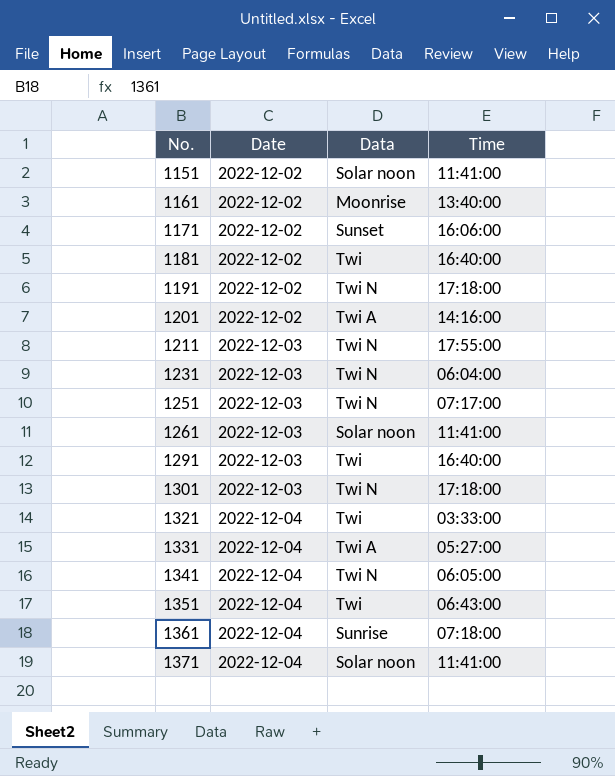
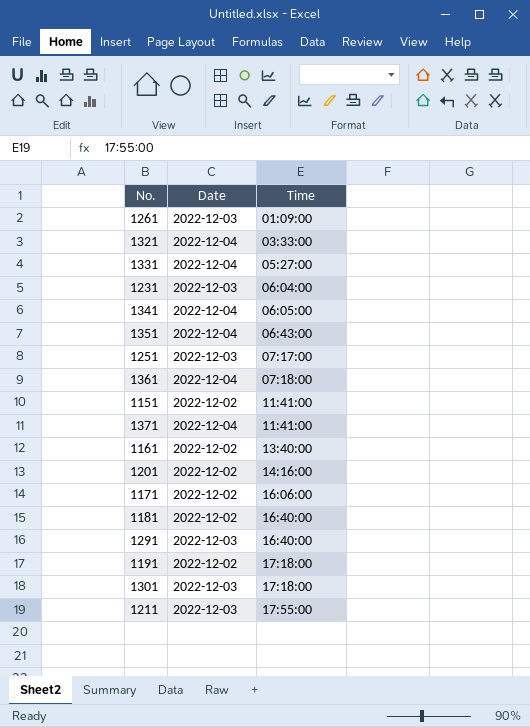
row order: No. ascending -> Time ascending
column Data | position: 3 -> none
1261 | Time: 11:41:00 -> 01:09:00

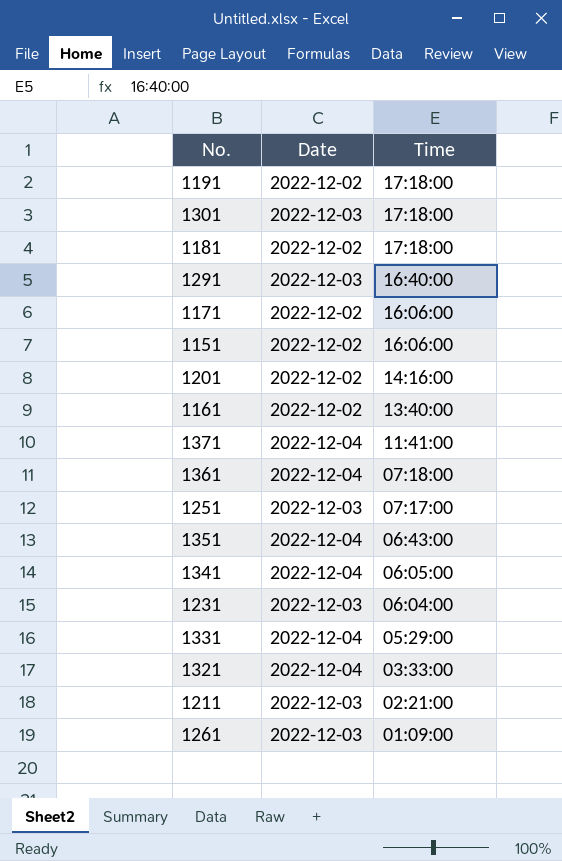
row order: Time ascending -> Time descending
1181 | Time: 16:40:00 -> 17:18:00
1151 | Time: 11:41:00 -> 16:06:00
1331 | Time: 05:27:00 -> 05:29:00
1211 | Time: 17:55:00 -> 02:21:00

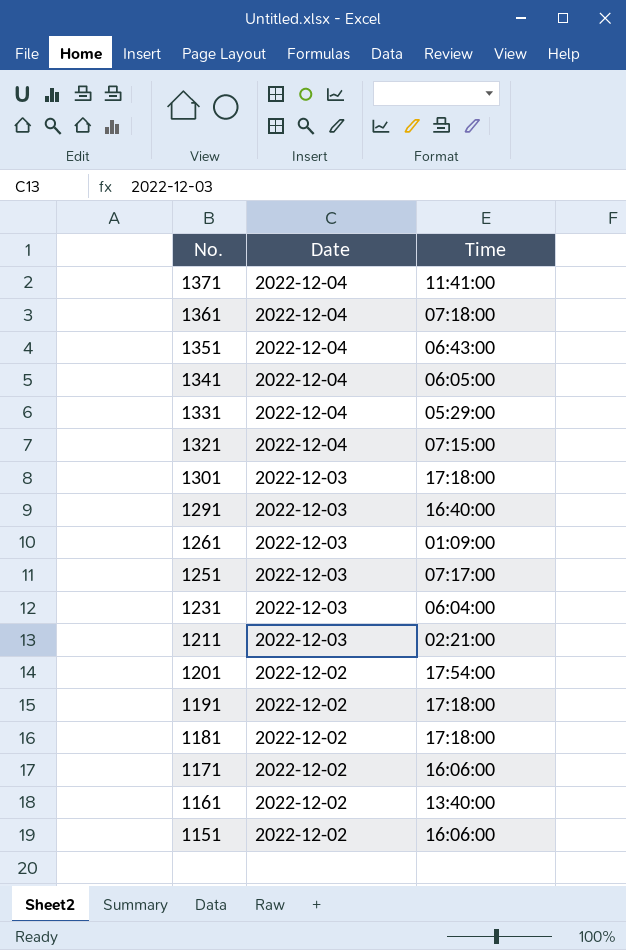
row order: Time descending -> No. descending
1321 | Time: 03:33:00 -> 07:15:00
1201 | Time: 14:16:00 -> 17:54:00

